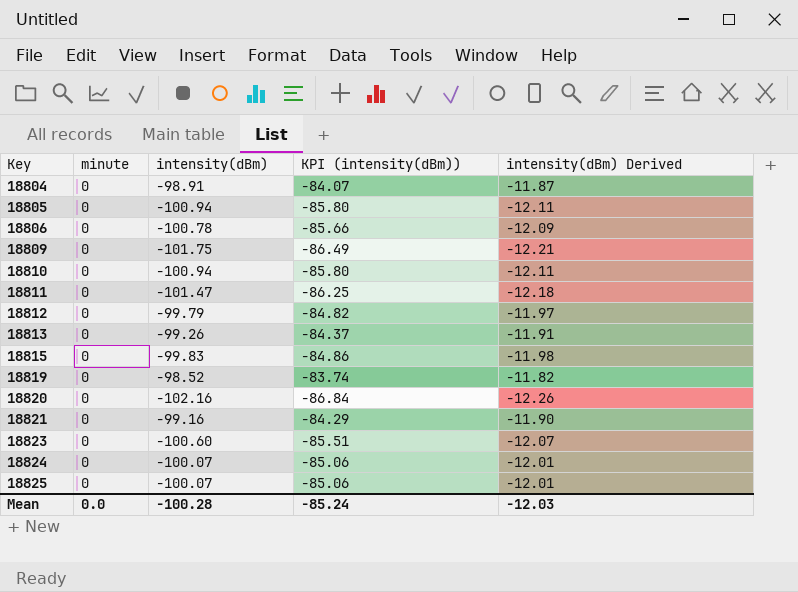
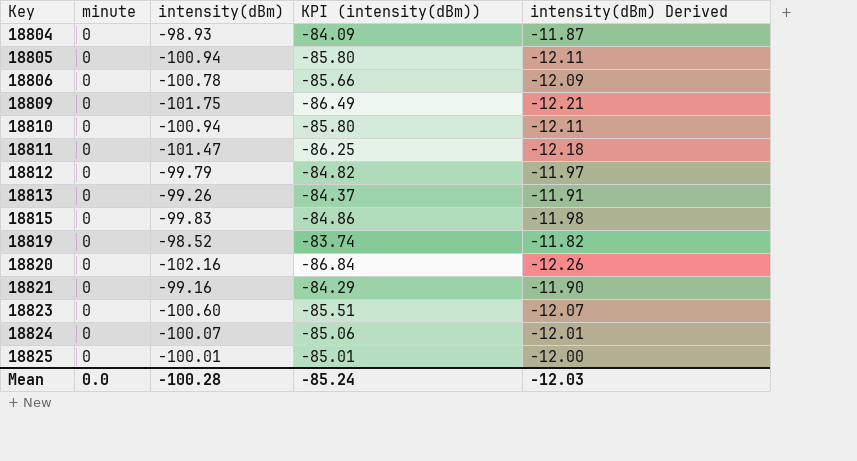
18804 | intensity(dBm): -98.91 -> -98.93
18804 | KPI (intensity(dBm)): -84.07 -> -84.09
18825 | intensity(dBm): -100.07 -> -100.01
18825 | KPI (intensity(dBm)): -85.06 -> -85.01
18825 | intensity(dBm) Derived: -12.01 -> -12.00

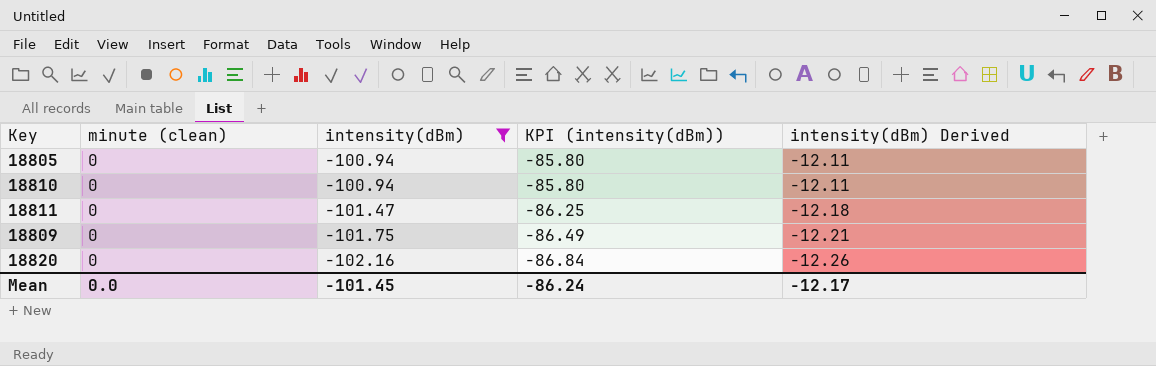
filter: none -> intensity(dBm) <= -100.94
row order: Key ascending -> intensity(dBm) descending
column name: minute -> minute (clean)
Mean | intensity(dBm): -100.28 -> -101.45
Mean | KPI (intensity(dBm)): -85.24 -> -86.24
Mean | intensity(dBm) Derived: -12.03 -> -12.17

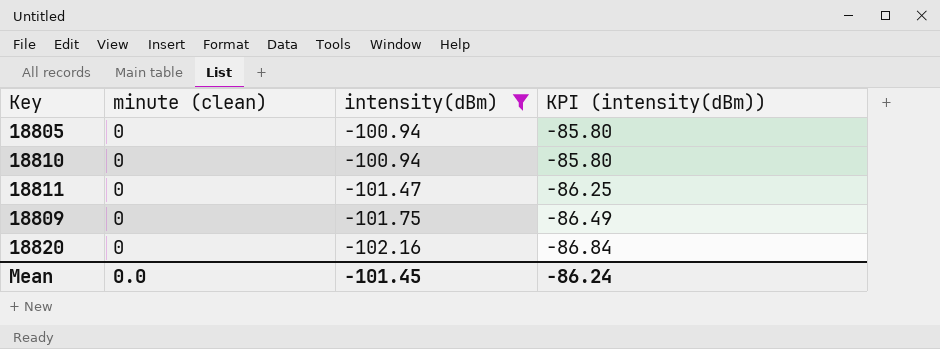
column intensity(dBm) Derived | formula: [intensity(dBm)] * 0.12 -> none

